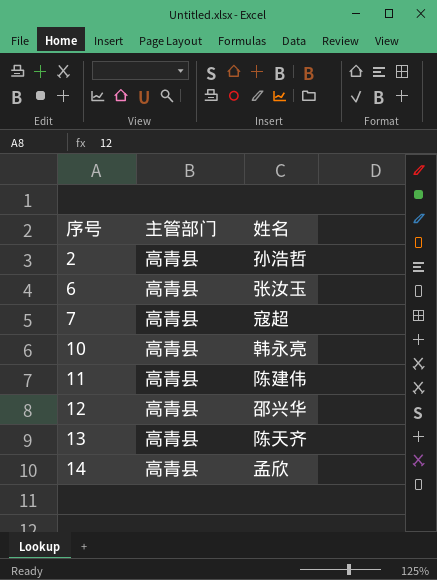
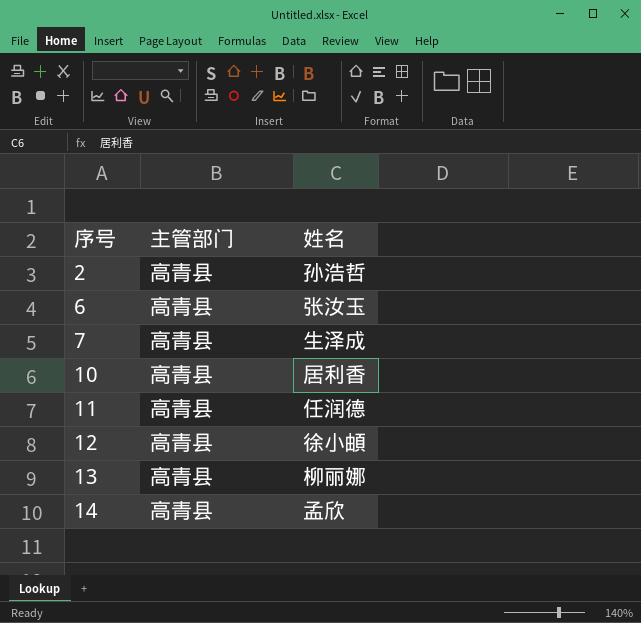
7 | 姓名: 寇超 -> 生泽成
10 | 姓名: 韩永亮 -> 居利香
11 | 姓名: 陈建伟 -> 任润德
12 | 姓名: 邵兴华 -> 徐小頔
13 | 姓名: 陈天齐 -> 柳丽娜

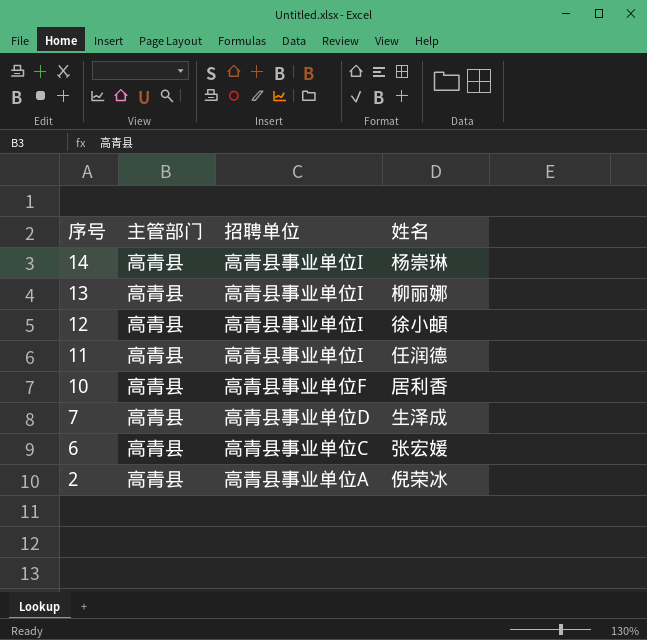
row order: 序号 ascending -> 序号 descending
column 招聘单位 | position: none -> 3
14 | 姓名: 孟欣 -> 杨崇琳
6 | 姓名: 张汝玉 -> 张宏媛
2 | 姓名: 孙浩哲 -> 倪荣冰

